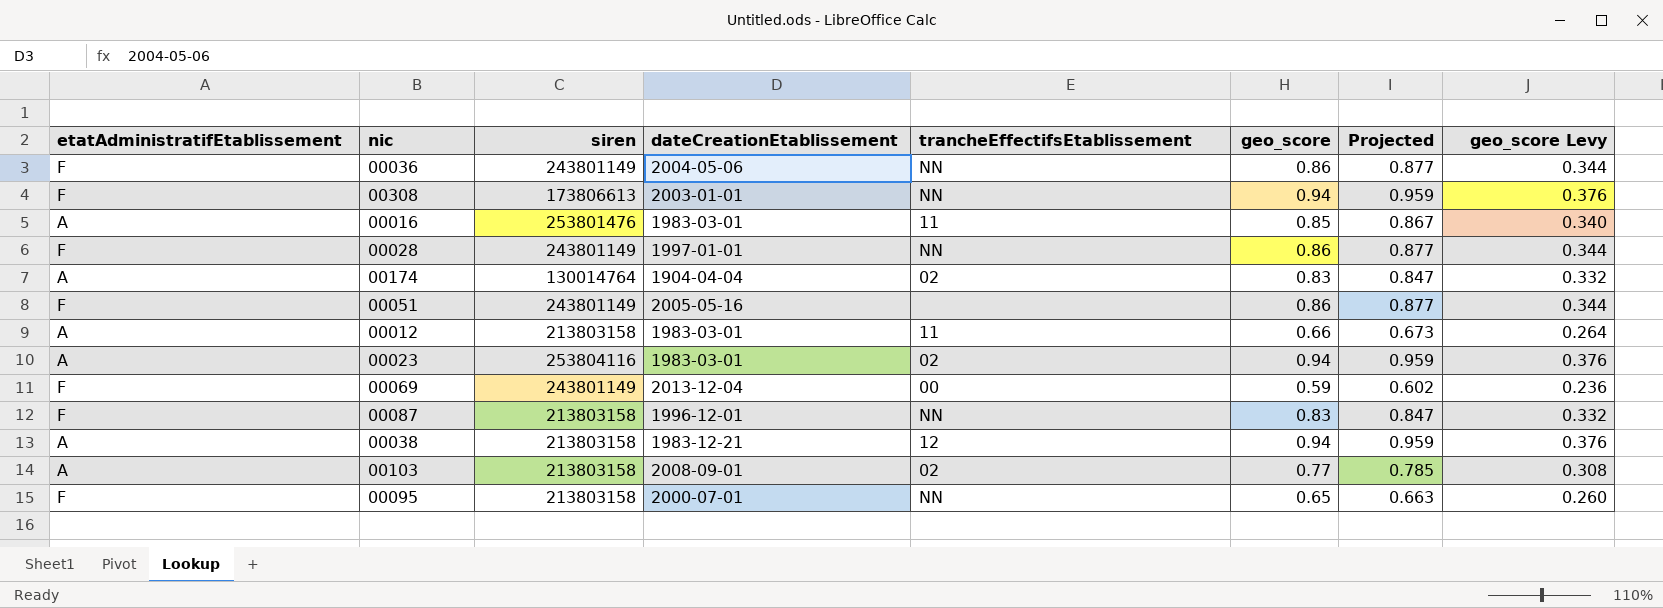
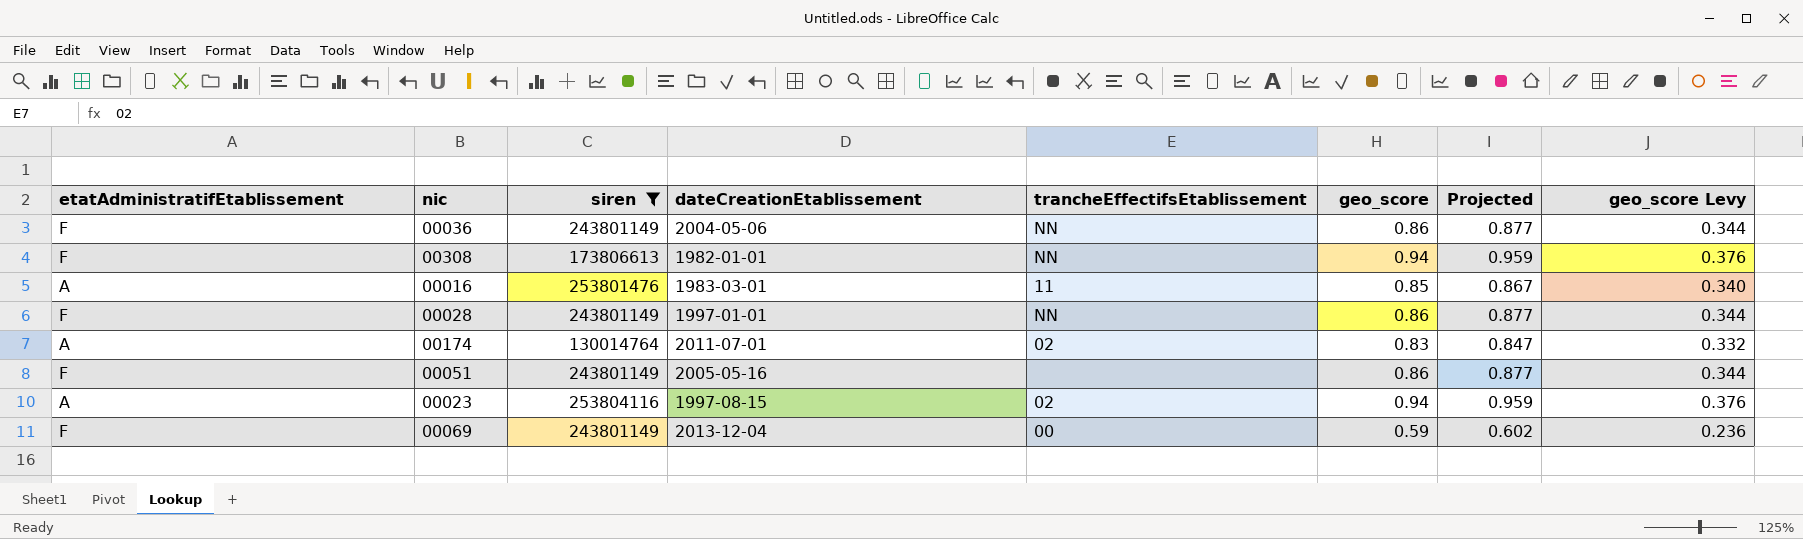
filter: none -> siren != 213803158
00308 | dateCreationEtablissement: 2003-01-01 -> 1982-01-01
00174 | dateCreationEtablissement: 1904-04-04 -> 2011-07-01
00023 | dateCreationEtablissement: 1983-03-01 -> 1997-08-15

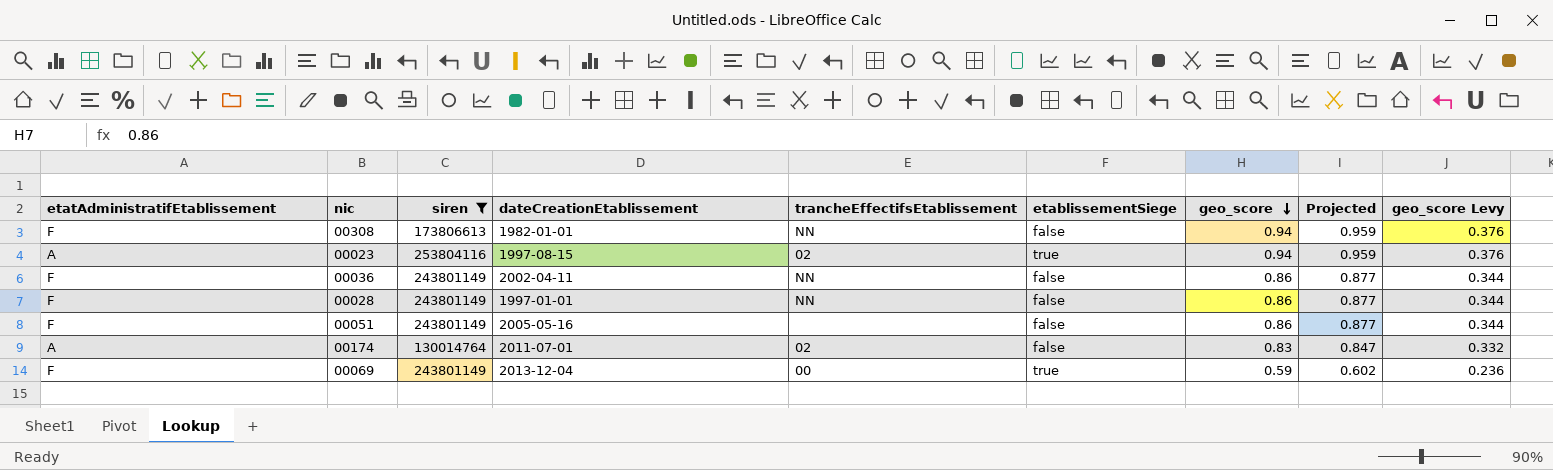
row order: none -> geo_score descending
column etablissementSiege | position: none -> 6
row 00016: A | 253801476 | 1983-03-01 | 11 | 0.85 | 0.867 | 0.340 -> none
00036 | dateCreationEtablissement: 2004-05-06 -> 2002-04-11

